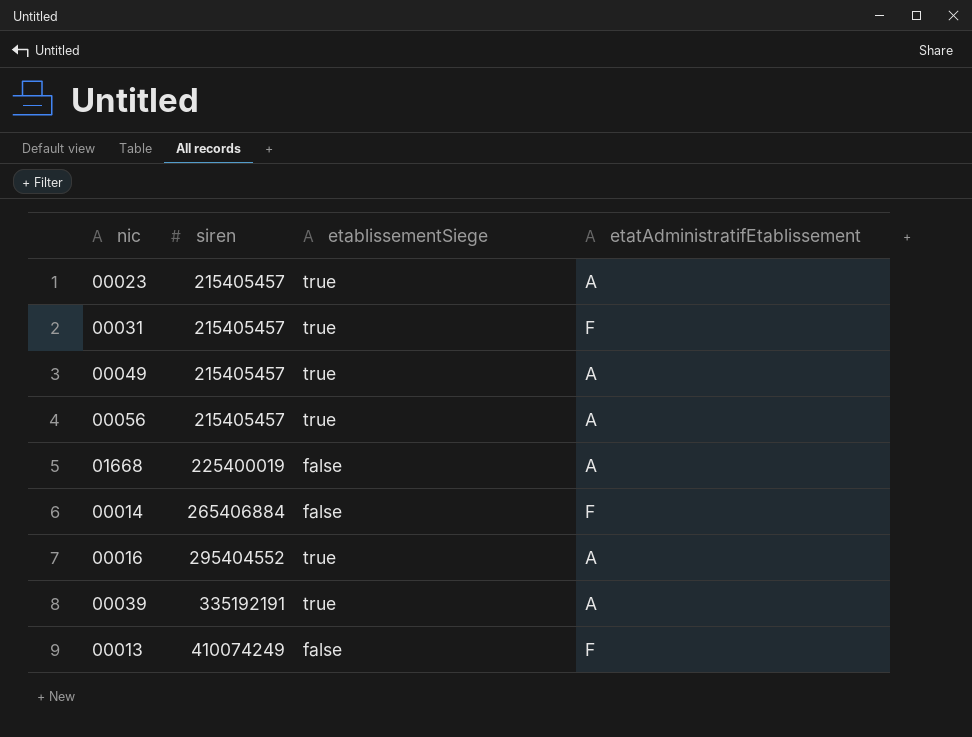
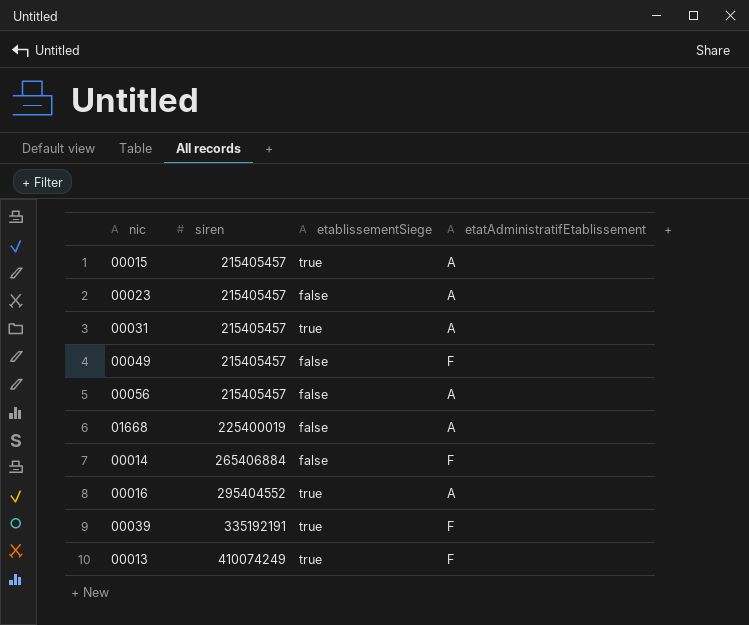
row 00015: none -> 215405457 | true | A
00023 | etablissementSiege: true -> false
00031 | etatAdministratifEtablissement: F -> A
00049 | etablissementSiege: true -> false
00049 | etatAdministratifEtablissement: A -> F
00056 | etablissementSiege: true -> false
00039 | etatAdministratifEtablissement: A -> F
00013 | etablissementSiege: false -> true

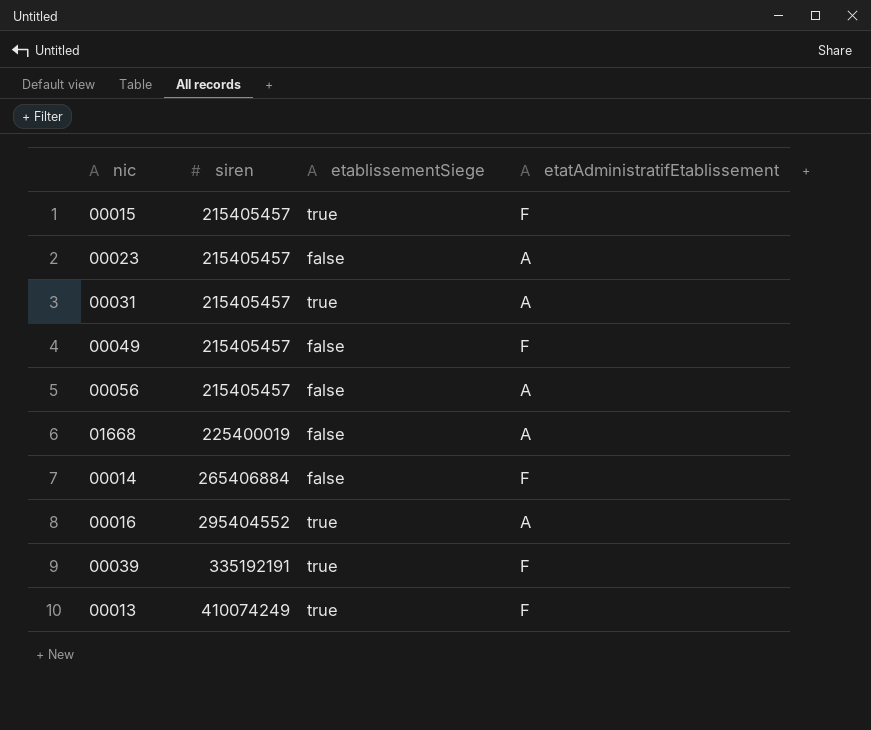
00015 | etatAdministratifEtablissement: A -> F

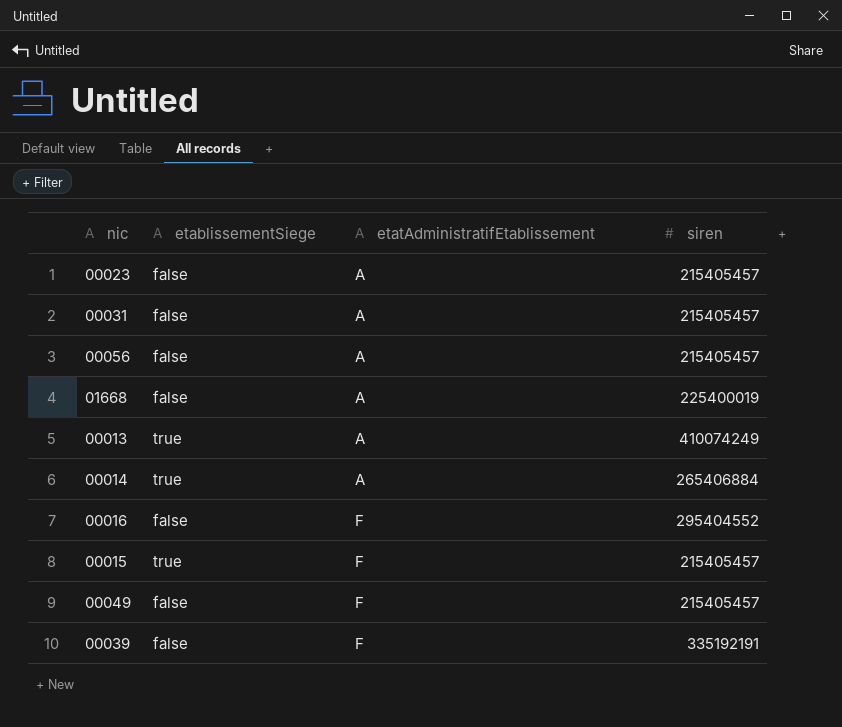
row order: siren ascending -> etatAdministratifEtablissement ascending
column siren | position: 2 -> 4
00031 | etablissementSiege: true -> false
00013 | etatAdministratifEtablissement: F -> A
00014 | etablissementSiege: false -> true
00014 | etatAdministratifEtablissement: F -> A
00016 | etablissementSiege: true -> false
00016 | etatAdministratifEtablissement: A -> F
00039 | etablissementSiege: true -> false

